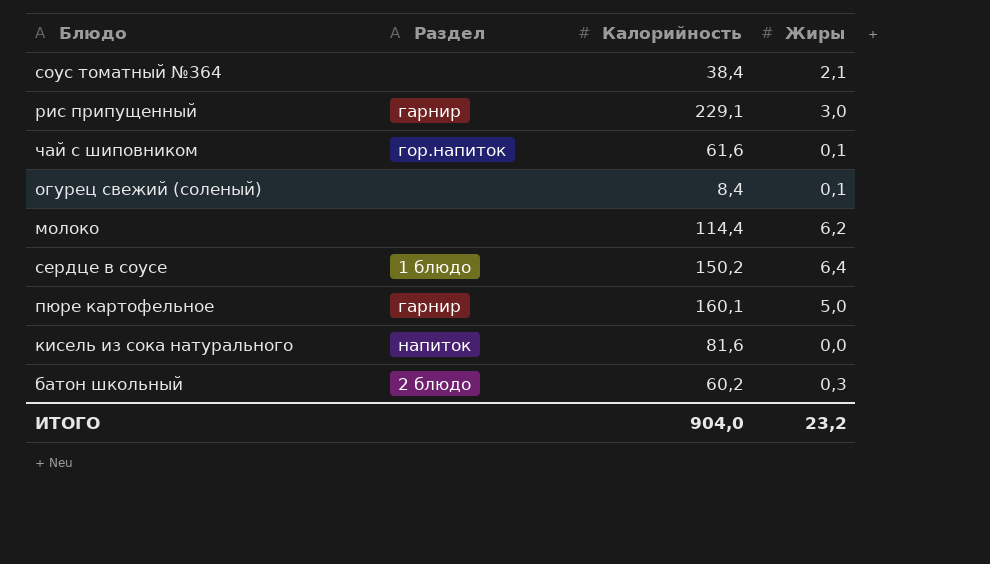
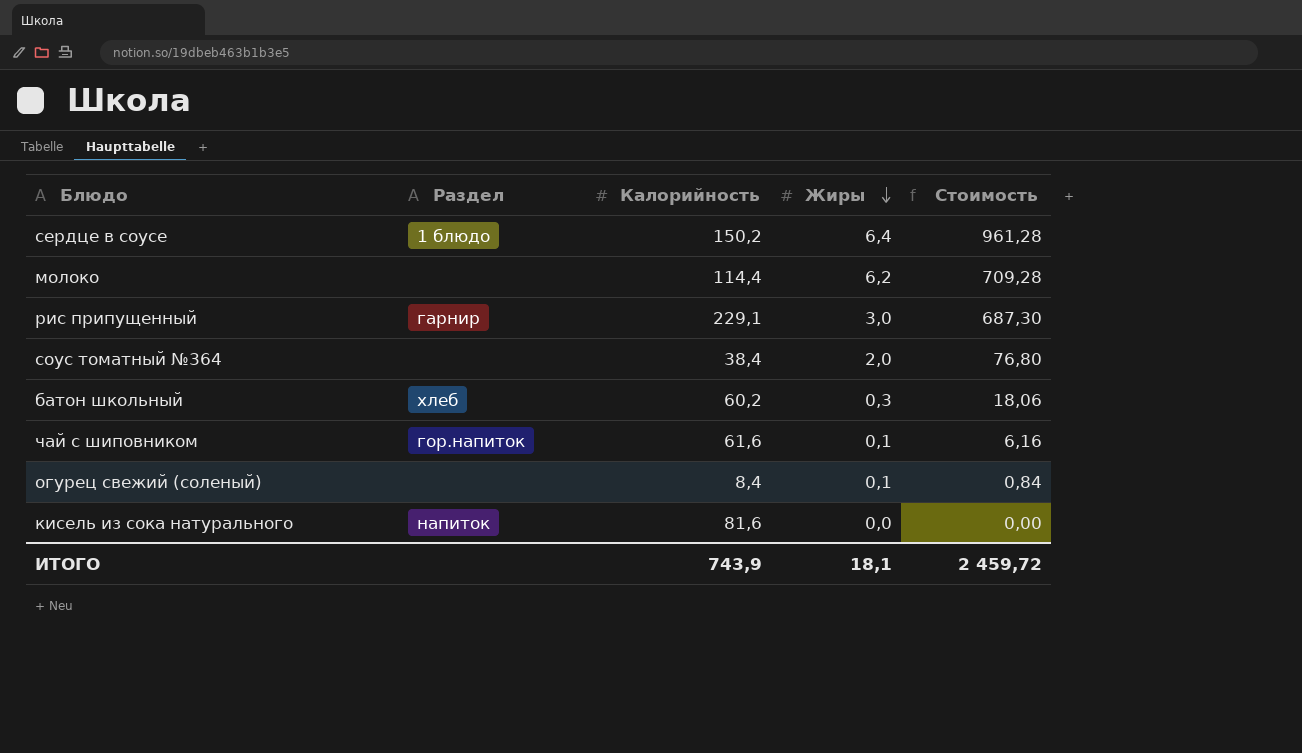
row order: none -> Жиры descending
column Стоимость | formula: none -> [Калорийность] * [Жиры]
row пюре картофельное: гарнир | 160,1 | 5,0 -> none
соус томатный №364 | Жиры: 2,1 -> 2,0
батон школьный | Раздел: 2 блюдо -> хлеб
ИТОГО | Калорийность: 904,0 -> 743,9
ИТОГО | Жиры: 23,2 -> 18,1

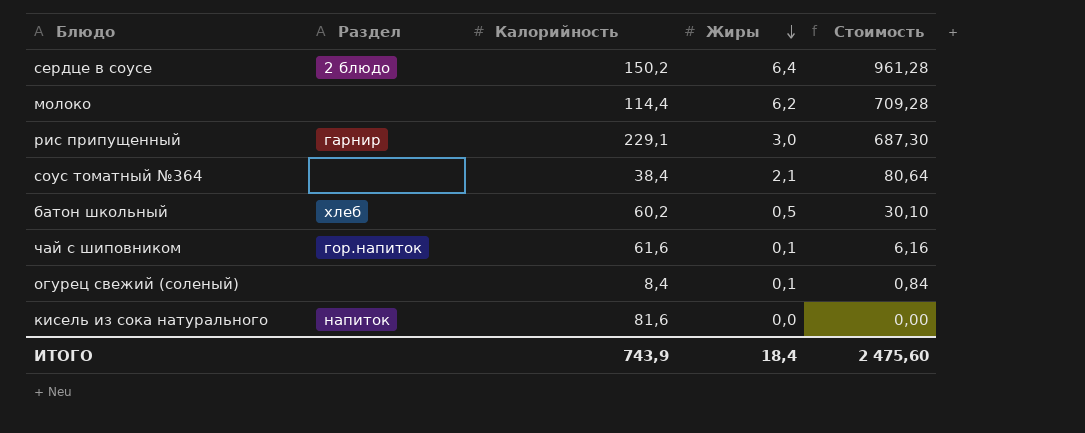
сердце в соусе | Раздел: 1 блюдо -> 2 блюдо
соус томатный №364 | Жиры: 2,0 -> 2,1
соус томатный №364 | Стоимость: 76,80 -> 80,64
батон школьный | Жиры: 0,3 -> 0,5
батон школьный | Стоимость: 18,06 -> 30,10
ИТОГО | Жиры: 18,1 -> 18,4
ИТОГО | Стоимость: 2 459,72 -> 2 475,60

